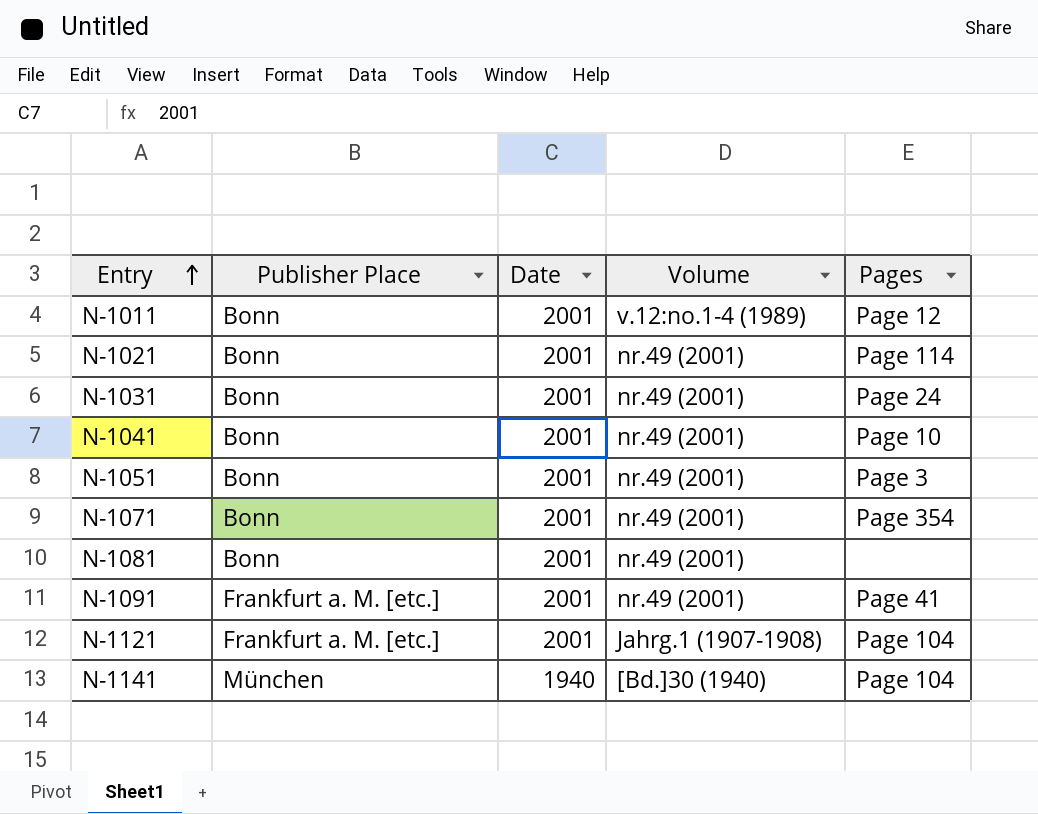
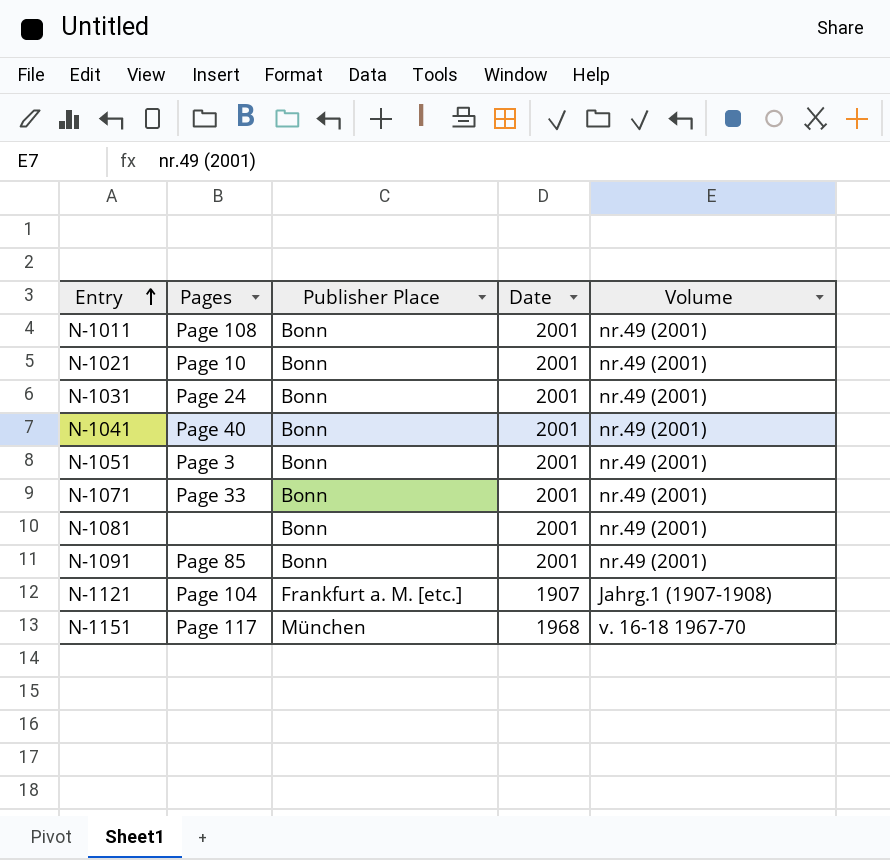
column Pages | position: 5 -> 2
row N-1141: München | 1940 | [Bd.]30 (1940) | Page 104 -> none
N-1011 | Pages: Page 12 -> Page 108
N-1011 | Volume: v.12:no.1-4 (1989) -> nr.49 (2001)
N-1021 | Pages: Page 114 -> Page 10
N-1041 | Pages: Page 10 -> Page 40
N-1071 | Pages: Page 354 -> Page 33
N-1091 | Pages: Page 41 -> Page 85
N-1091 | Publisher Place: Frankfurt a. M. [etc.] -> Bonn
N-1121 | Date: 2001 -> 1907
row N-1151: none -> Page 117 | München | 1968 | v. 16-18 1967-70

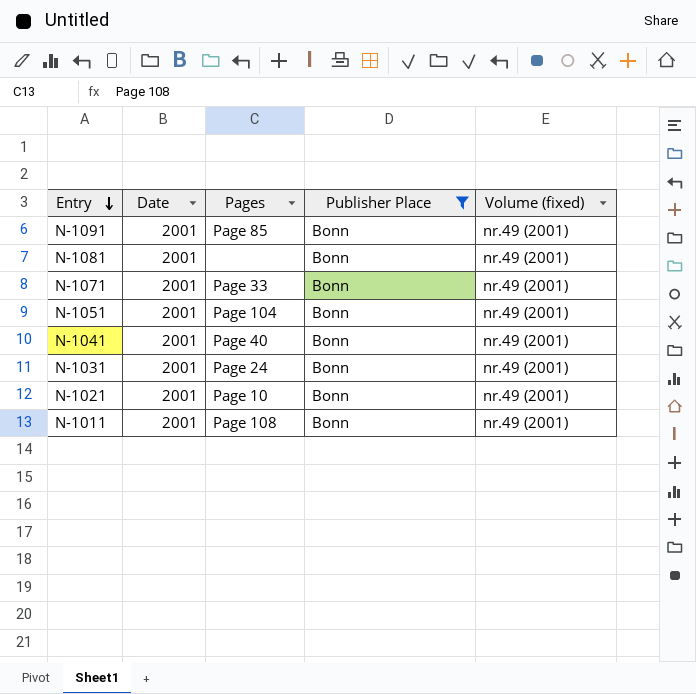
filter: none -> Publisher Place = Bonn
row order: Entry ascending -> Entry descending
column Date | position: 4 -> 2
column name: Volume -> Volume (fixed)
N-1051 | Pages: Page 3 -> Page 104

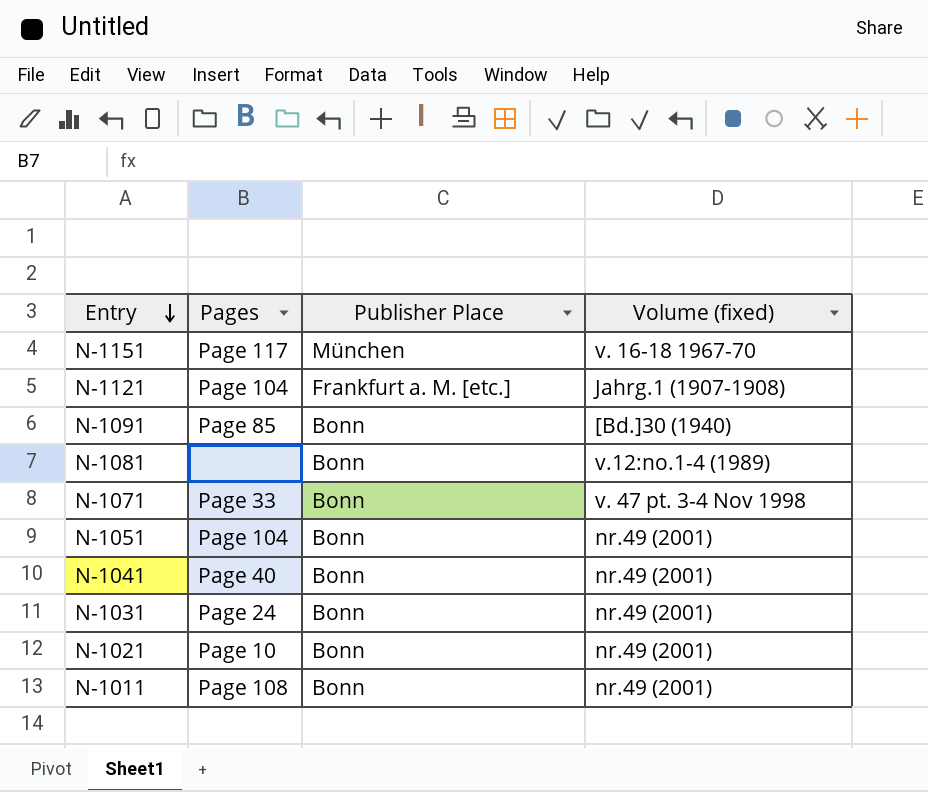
filter: Publisher Place = Bonn -> none
column Date | position: 2 -> none
N-1091 | Volume (fixed): nr.49 (2001) -> [Bd.]30 (1940)
N-1081 | Volume (fixed): nr.49 (2001) -> v.12:no.1-4 (1989)
N-1071 | Volume (fixed): nr.49 (2001) -> v. 47 pt. 3-4 Nov 1998

